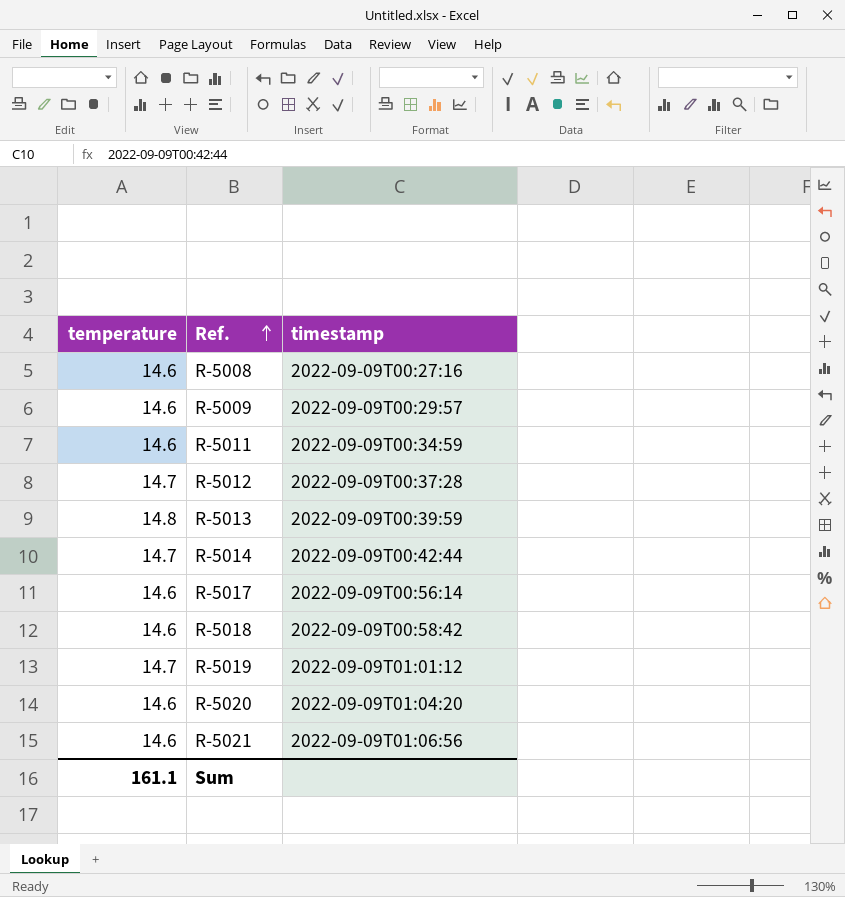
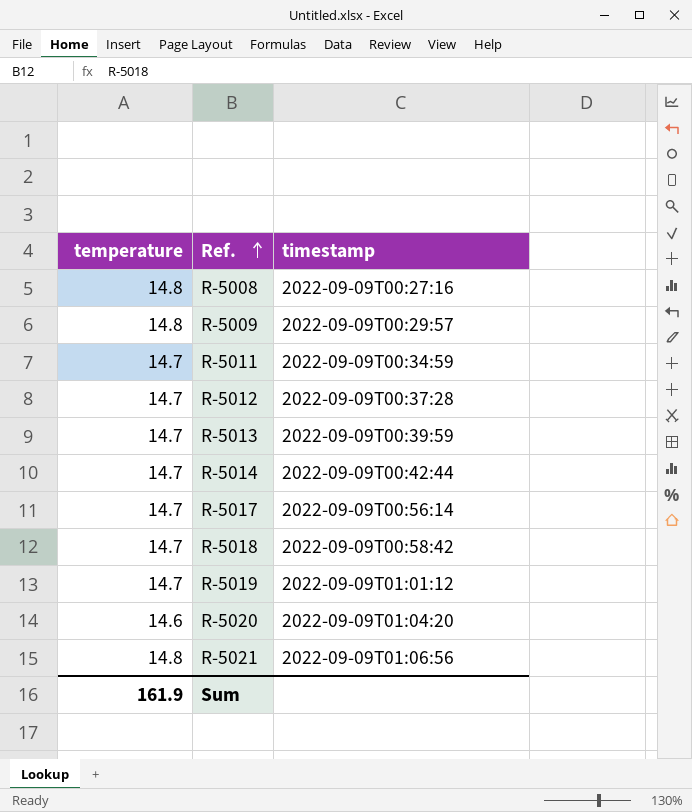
R-5008 | temperature: 14.6 -> 14.8
R-5009 | temperature: 14.6 -> 14.8
R-5011 | temperature: 14.6 -> 14.7
R-5013 | temperature: 14.8 -> 14.7
R-5017 | temperature: 14.6 -> 14.7
R-5018 | temperature: 14.6 -> 14.7
R-5021 | temperature: 14.6 -> 14.8
Sum | temperature: 161.1 -> 161.9

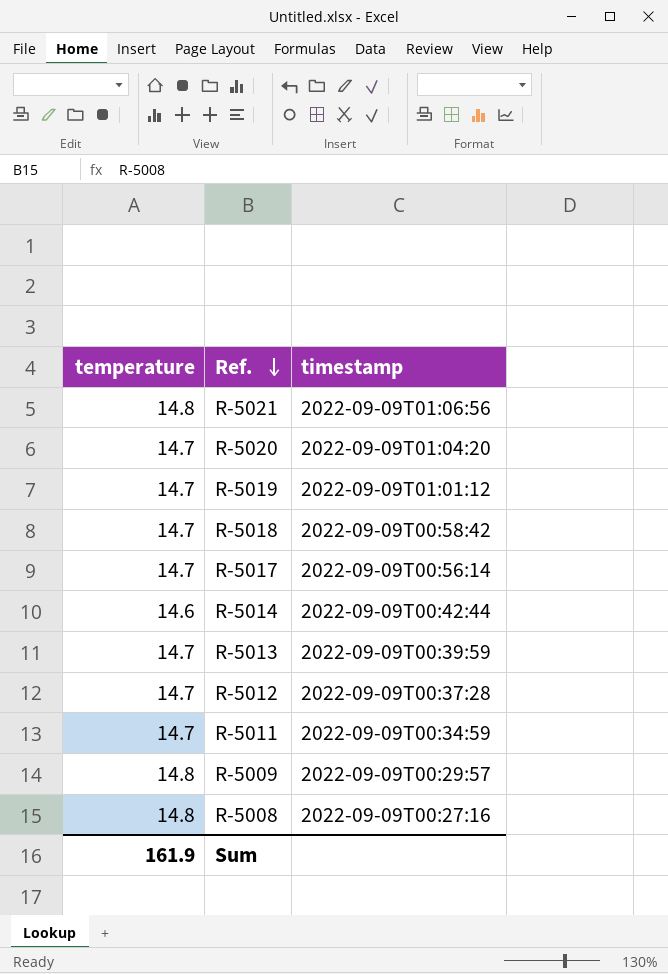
row order: Ref. ascending -> Ref. descending
R-5020 | temperature: 14.6 -> 14.7
R-5014 | temperature: 14.7 -> 14.6

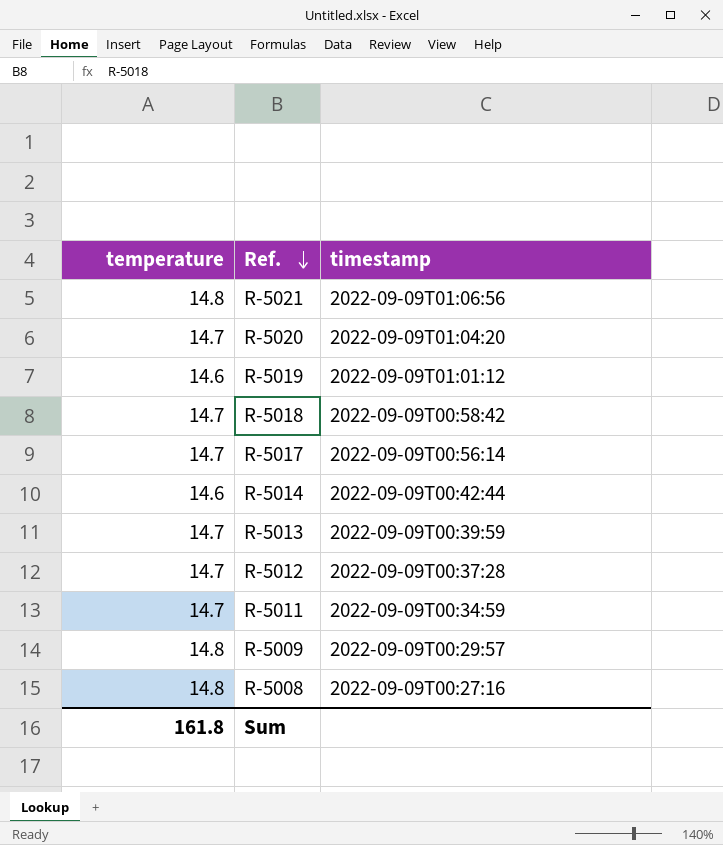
R-5019 | temperature: 14.7 -> 14.6
Sum | temperature: 161.9 -> 161.8

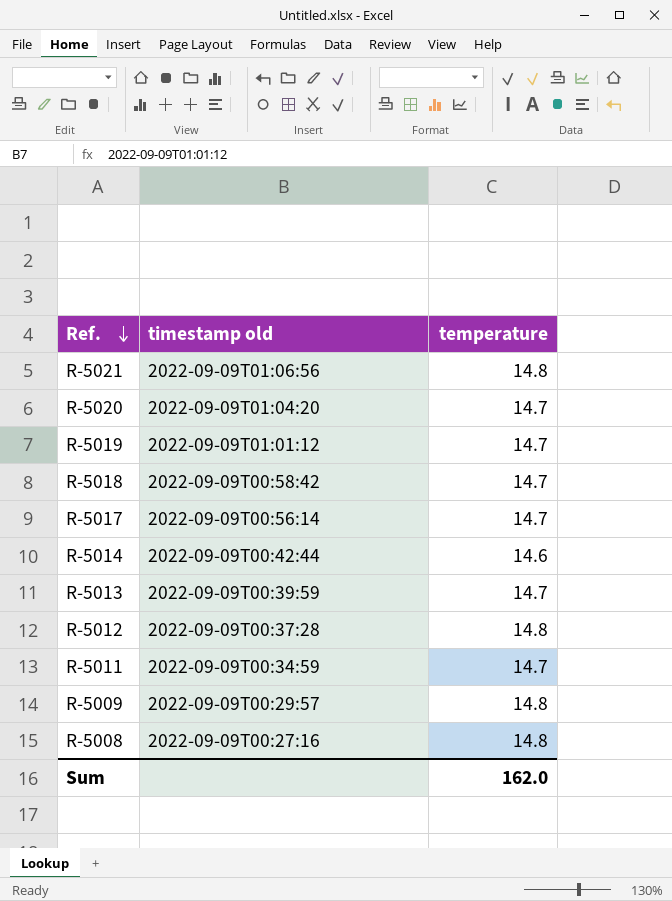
column name: timestamp -> timestamp old
column temperature | position: 1 -> 3
R-5019 | temperature: 14.6 -> 14.7
R-5012 | temperature: 14.7 -> 14.8
Sum | temperature: 161.8 -> 162.0

